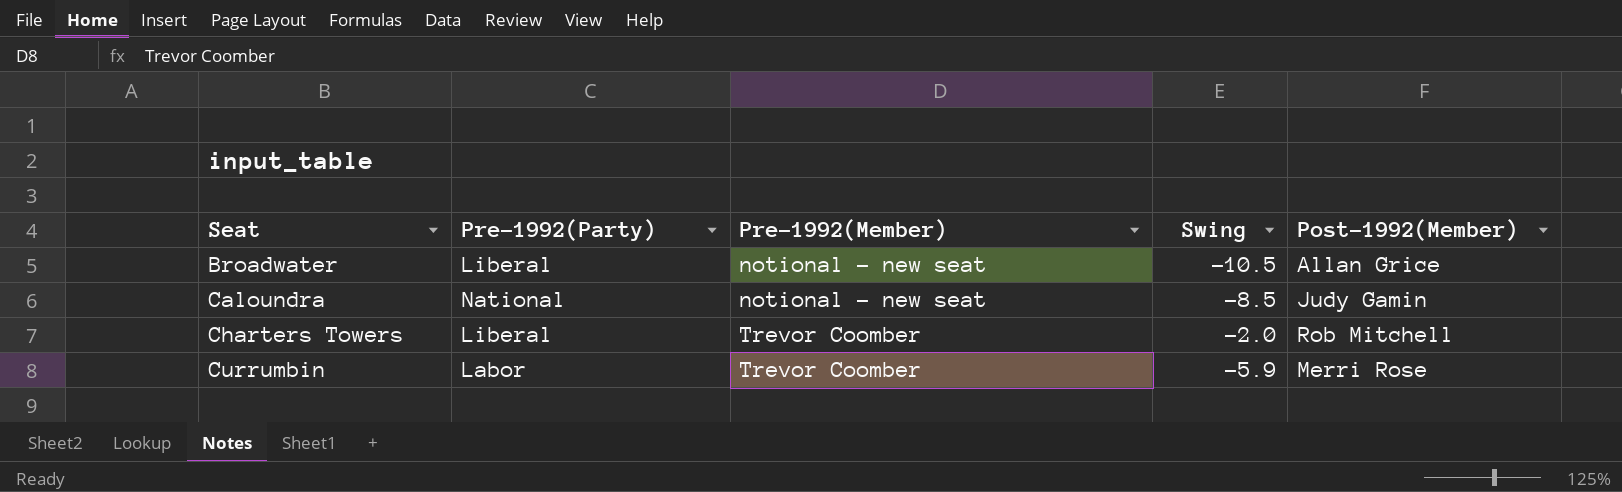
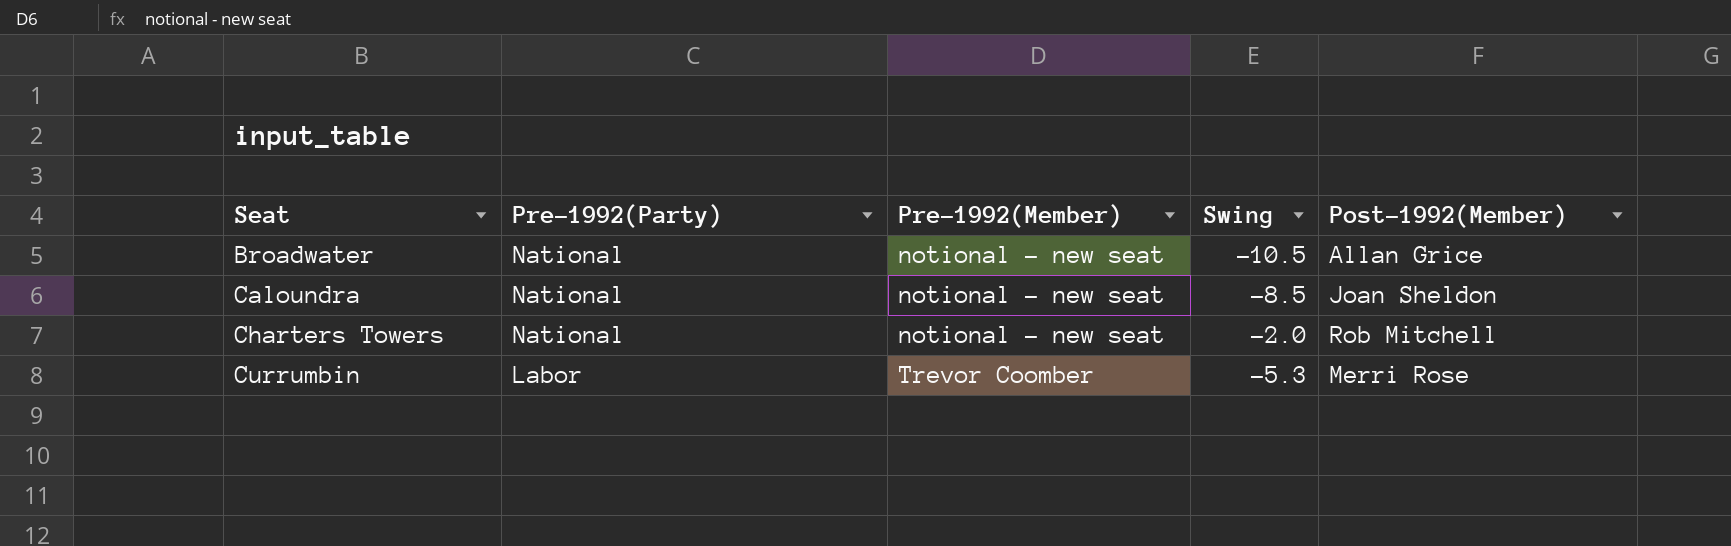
Broadwater | Pre-1992(Party): Liberal -> National
Caloundra | Post-1992(Member): Judy Gamin -> Joan Sheldon
Charters Towers | Pre-1992(Party): Liberal -> National
Charters Towers | Pre-1992(Member): Trevor Coomber -> notional - new seat
Currumbin | Swing: -5.9 -> -5.3

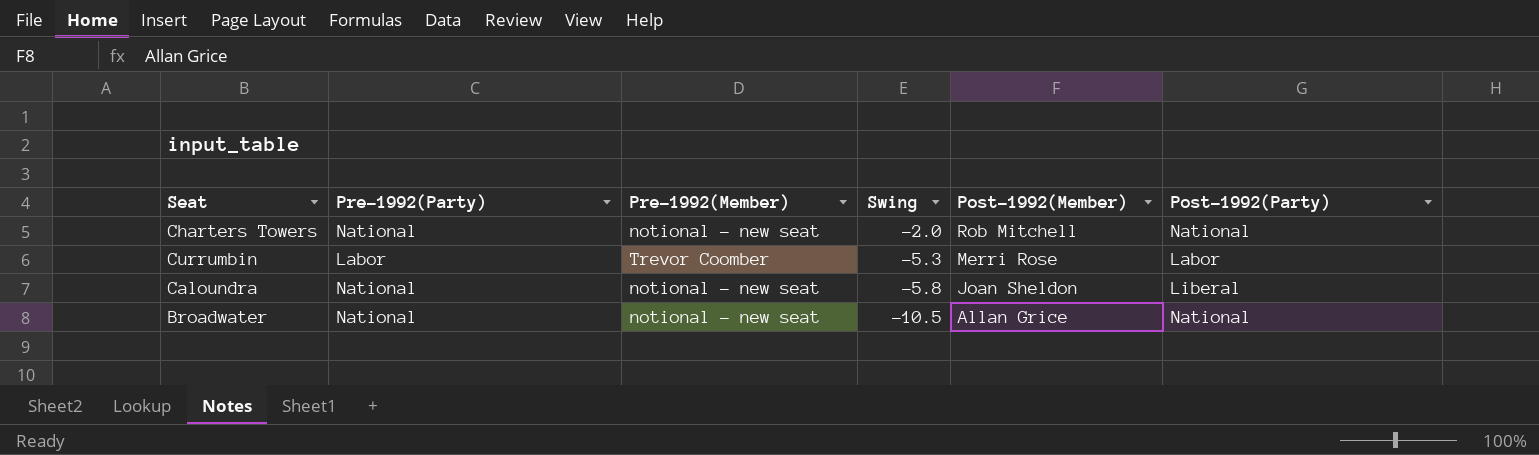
row order: Seat ascending -> Swing descending
column Post-1992(Party) | position: none -> 6
Caloundra | Swing: -8.5 -> -5.8

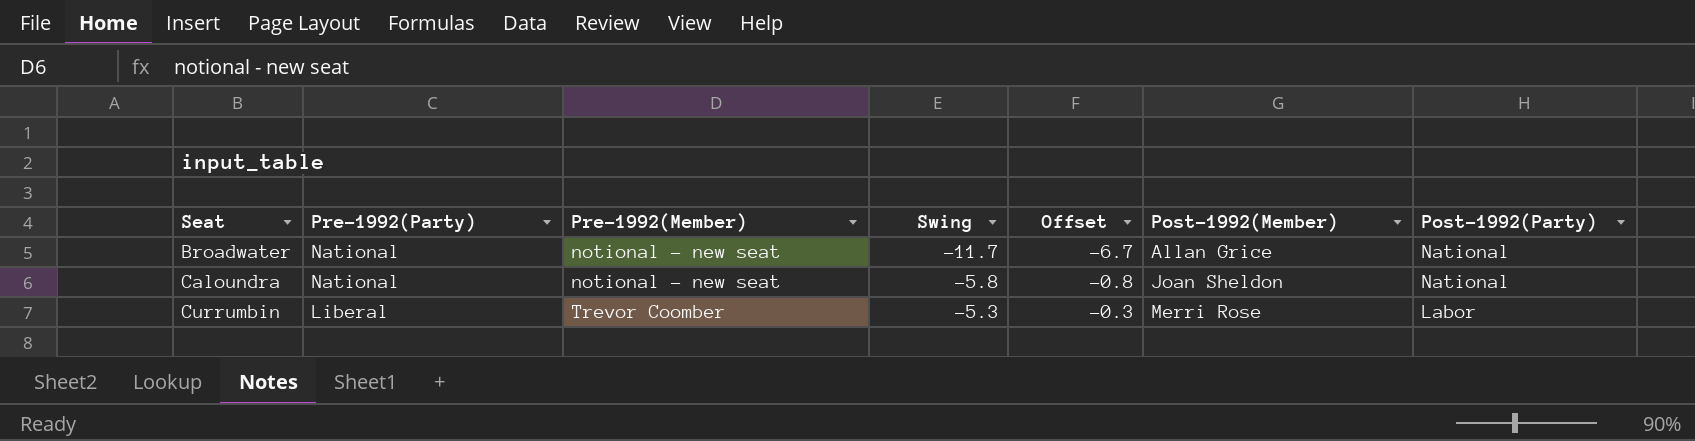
row order: Swing descending -> Seat ascending
column Offset | formula: none -> [Swing] + 5
row Charters Towers: National | notional - new seat | -2.0 | Rob Mitchell | National -> none
Broadwater | Swing: -10.5 -> -11.7
Caloundra | Post-1992(Party): Liberal -> National
Currumbin | Pre-1992(Party): Labor -> Liberal

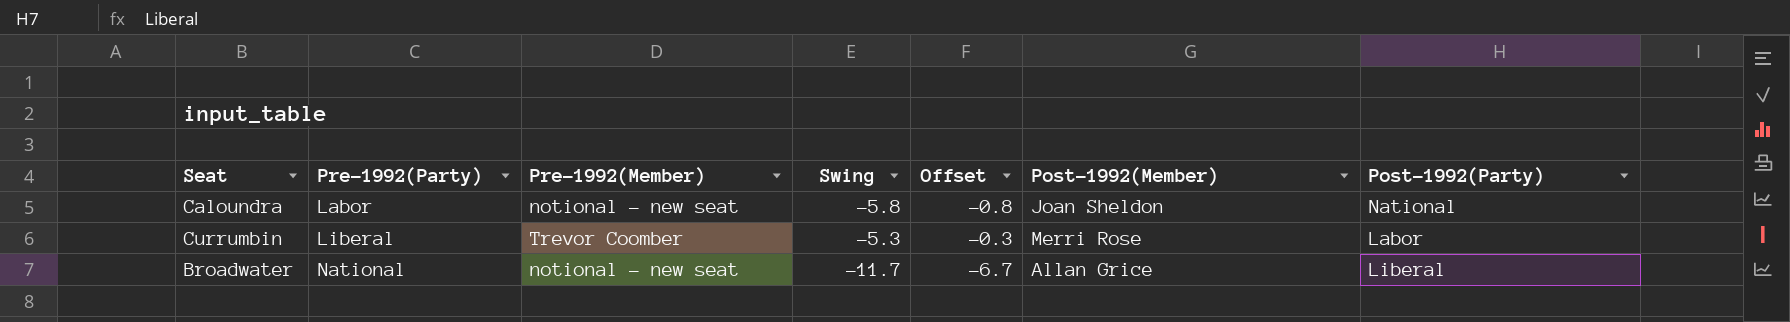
row order: Seat ascending -> Pre-1992(Party) ascending
Caloundra | Pre-1992(Party): National -> Labor
Broadwater | Post-1992(Party): National -> Liberal

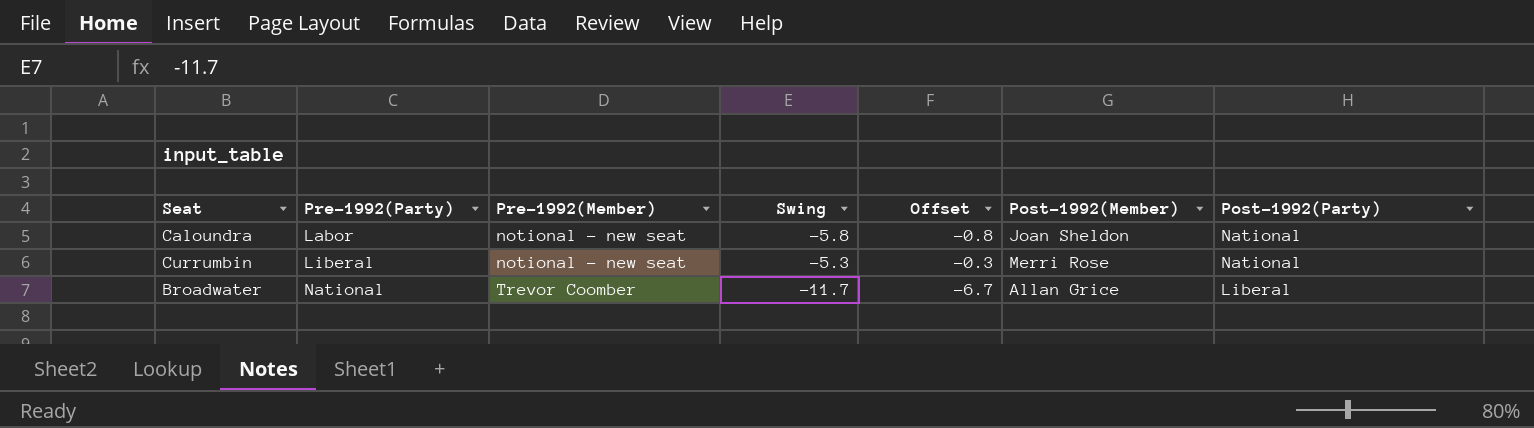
Currumbin | Pre-1992(Member): Trevor Coomber -> notional - new seat
Currumbin | Post-1992(Party): Labor -> National
Broadwater | Pre-1992(Member): notional - new seat -> Trevor Coomber

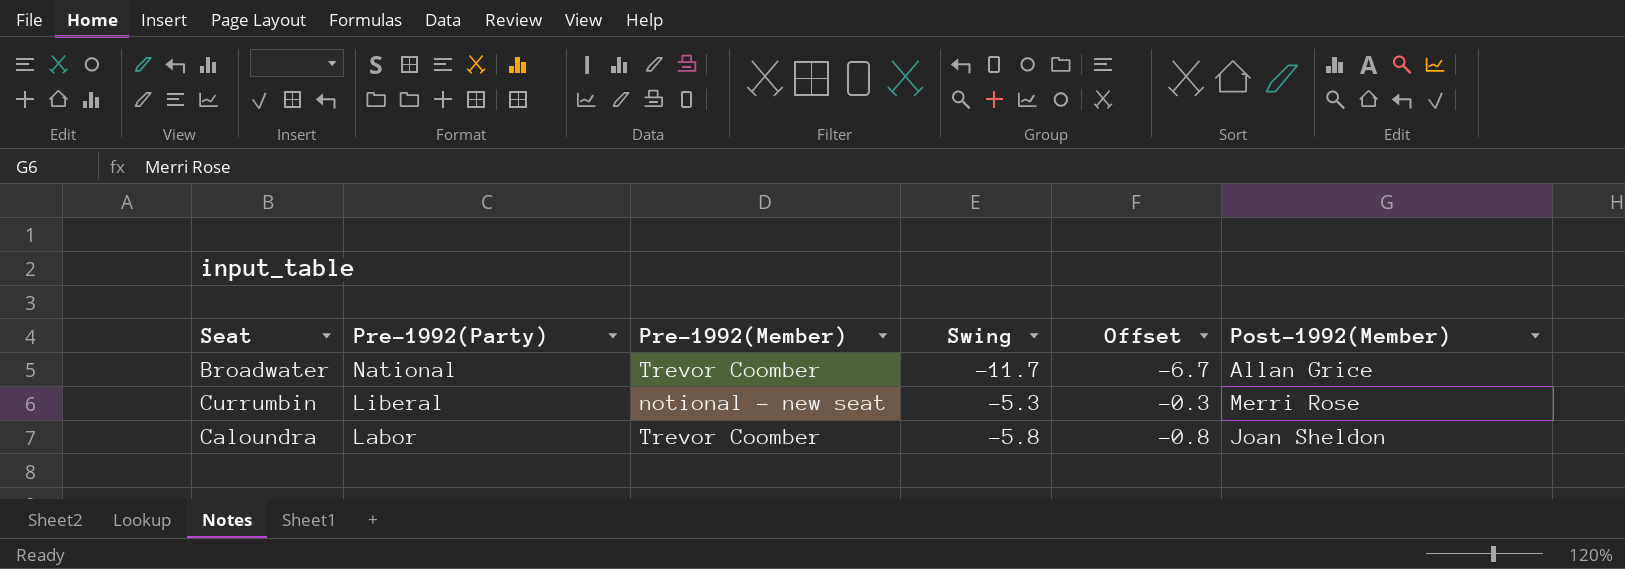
row order: Pre-1992(Party) ascending -> Pre-1992(Party) descending
column Post-1992(Party) | position: 7 -> none
Caloundra | Pre-1992(Member): notional - new seat -> Trevor Coomber

